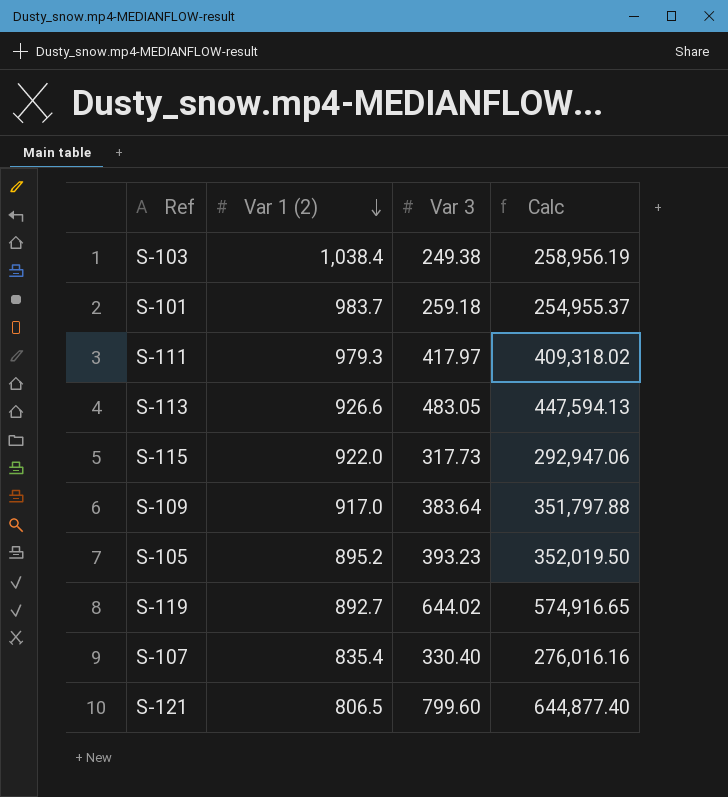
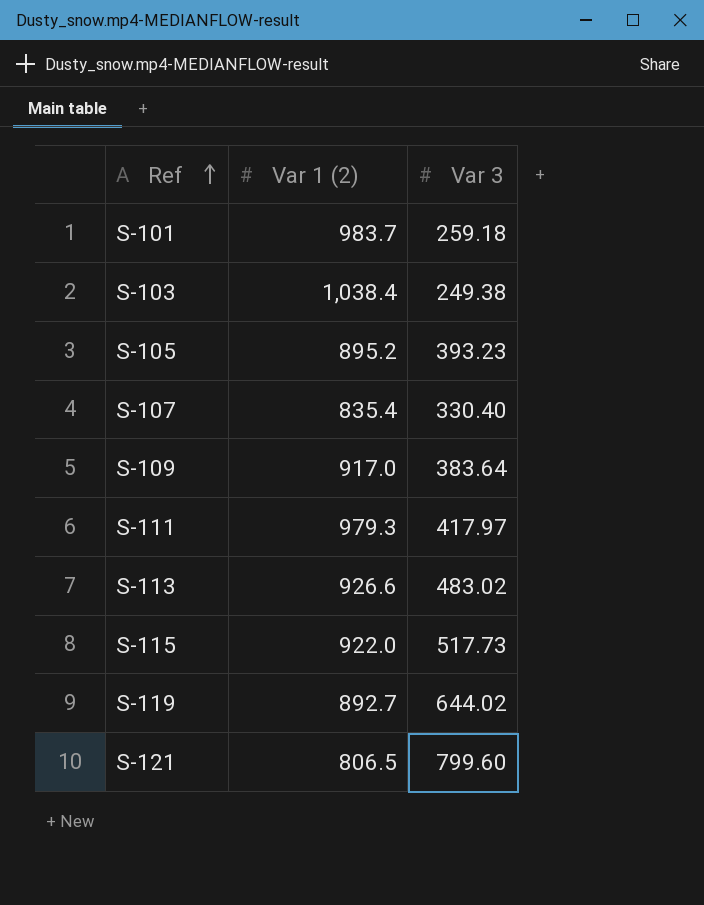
row order: Var 1 (2) descending -> Ref ascending
column Calc | formula: [Var 1 (2)] * [Var 3] -> none
S-113 | Var 3: 483.05 -> 483.02
S-115 | Var 3: 317.73 -> 517.73

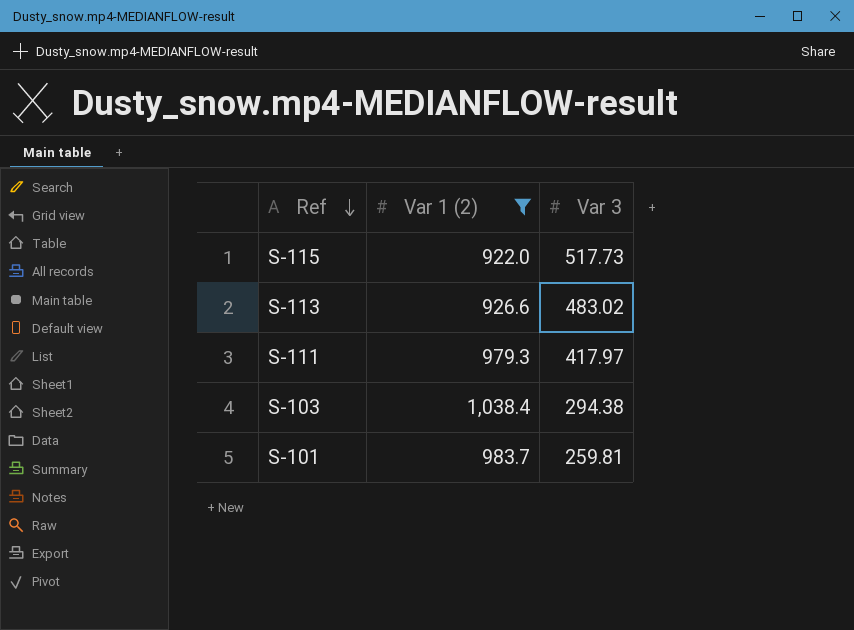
filter: none -> Var 1 (2) >= 922.0
row order: Ref ascending -> Ref descending
S-103 | Var 3: 249.38 -> 294.38
S-101 | Var 3: 259.18 -> 259.81

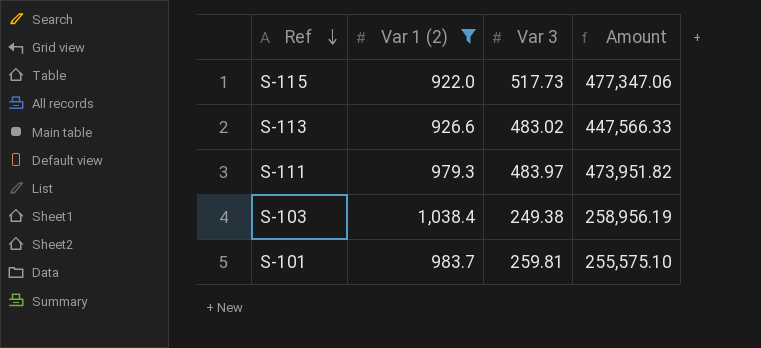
column Amount | formula: none -> [Var 1 (2)] * [Var 3]
S-111 | Var 3: 417.97 -> 483.97
S-103 | Var 3: 294.38 -> 249.38

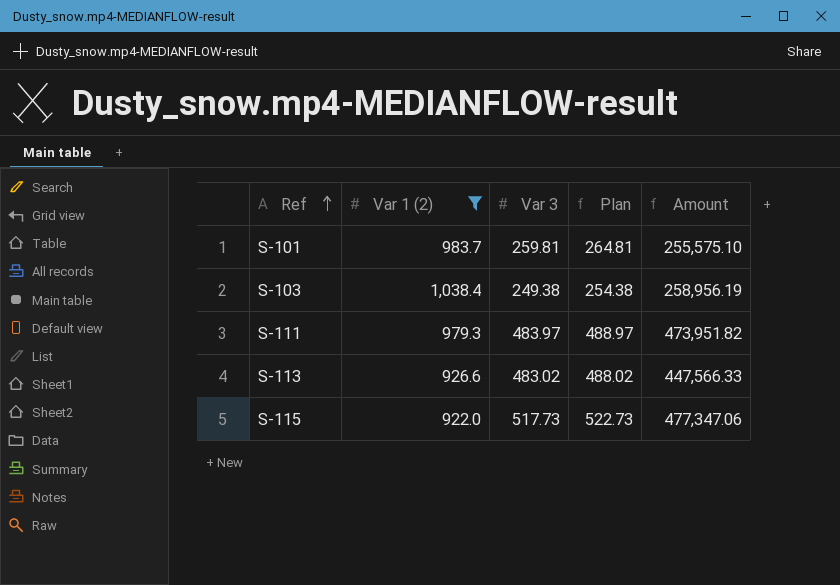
row order: Ref descending -> Ref ascending
column Plan | formula: none -> [Var 3] + 5

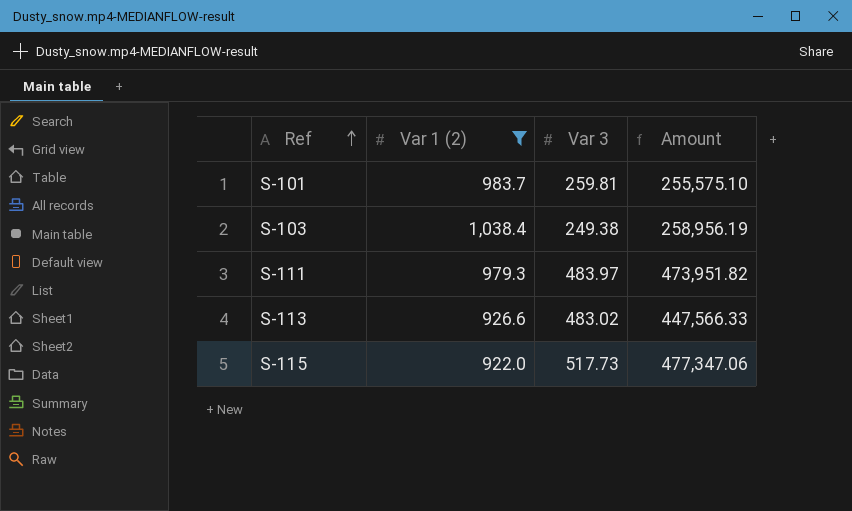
column Plan | formula: [Var 3] + 5 -> none

